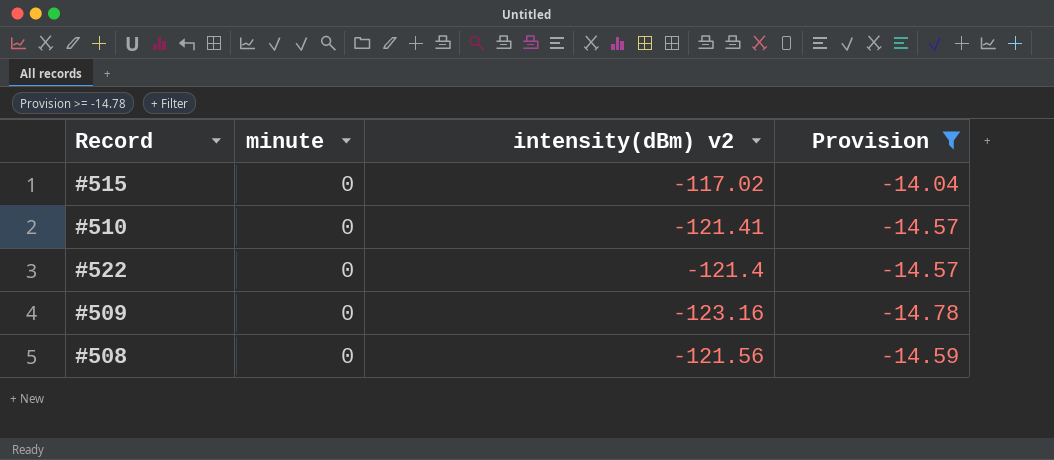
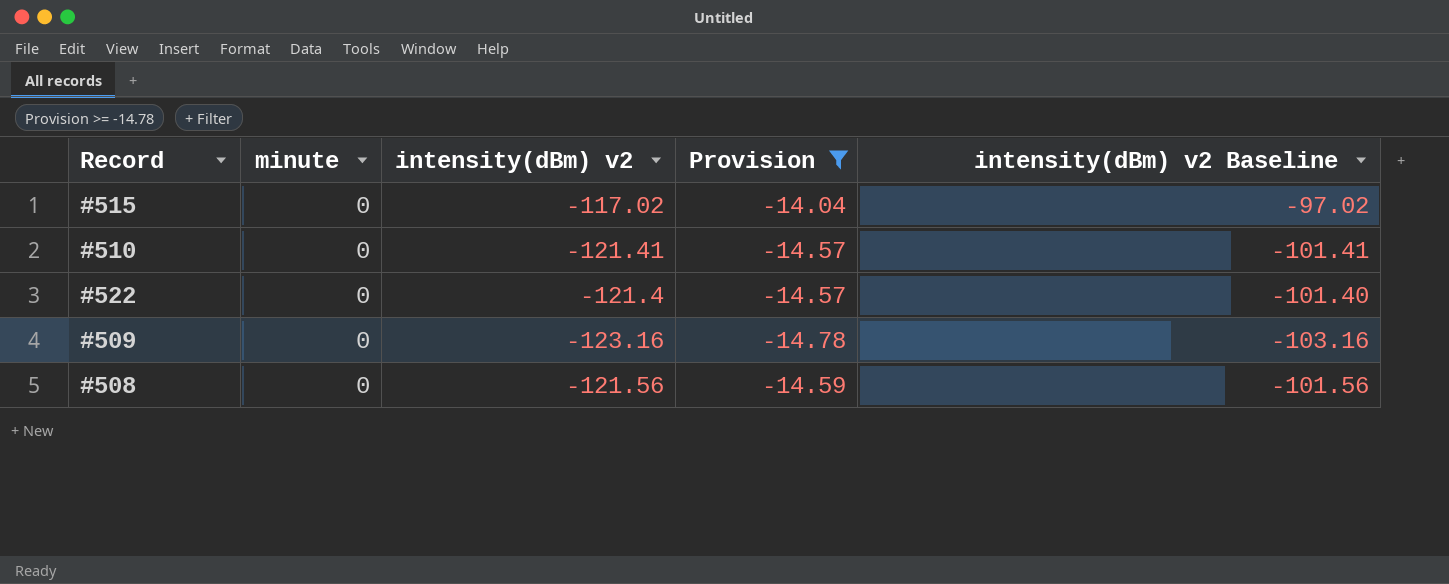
column intensity(dBm) v2 Baseline | formula: none -> [intensity(dBm) v2] + 20

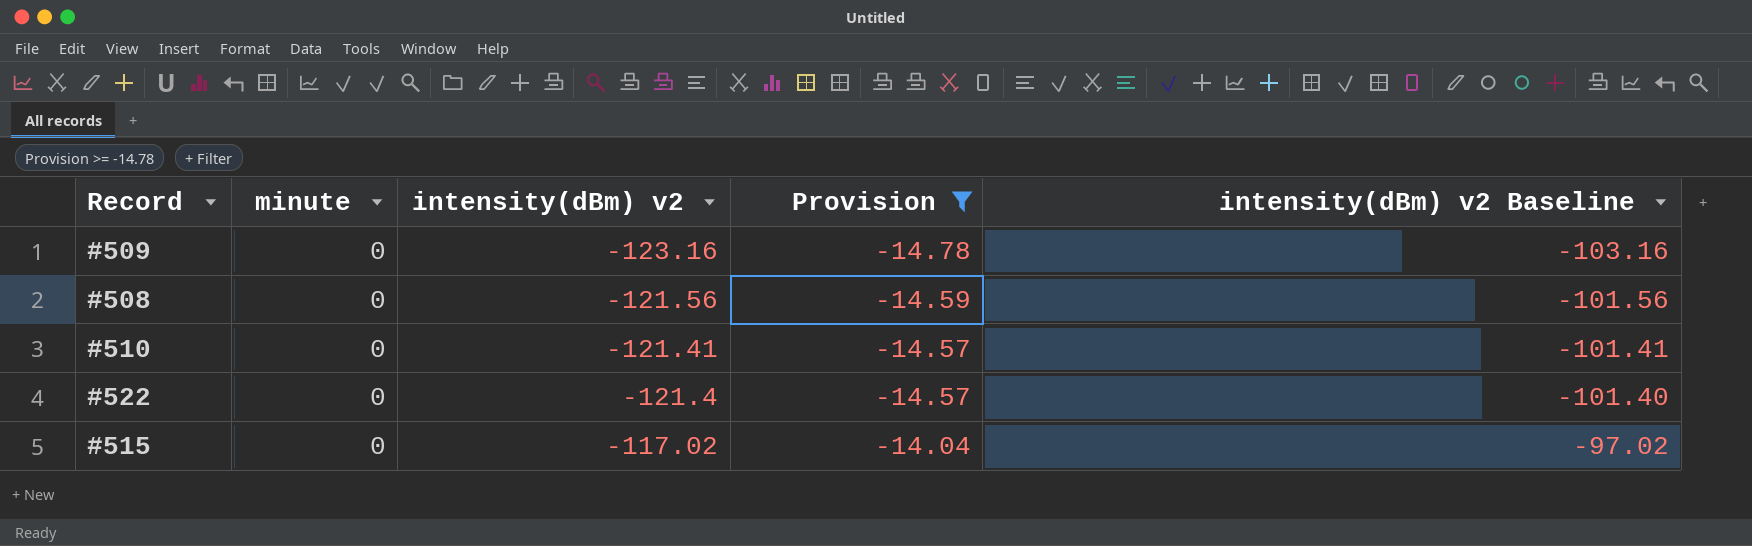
row order: none -> intensity(dBm) v2 ascending

